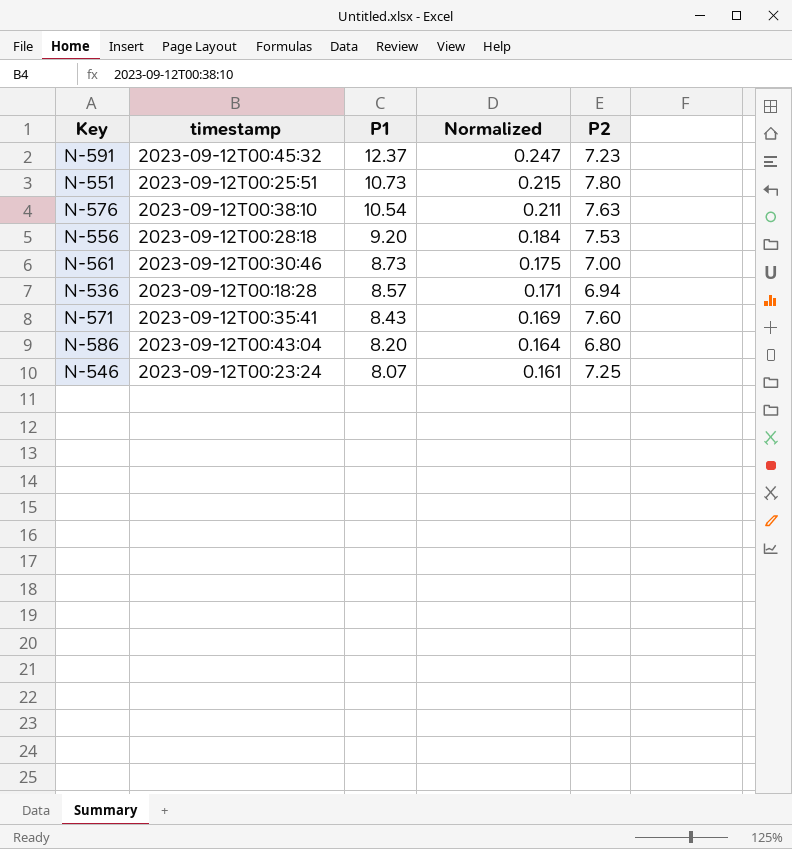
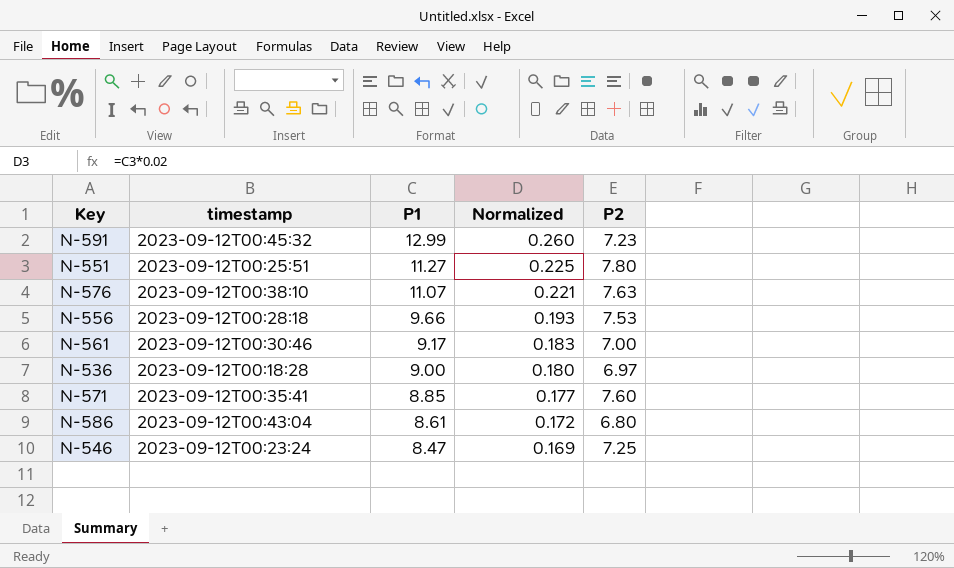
N-591 | P1: 12.37 -> 12.99
N-591 | Normalized: 0.247 -> 0.260
N-551 | P1: 10.73 -> 11.27
N-551 | Normalized: 0.215 -> 0.225
N-576 | P1: 10.54 -> 11.07
N-576 | Normalized: 0.211 -> 0.221
N-556 | P1: 9.20 -> 9.66
N-556 | Normalized: 0.184 -> 0.193
N-561 | P1: 8.73 -> 9.17
N-561 | Normalized: 0.175 -> 0.183
N-536 | P1: 8.57 -> 9.00
N-536 | Normalized: 0.171 -> 0.180
N-536 | P2: 6.94 -> 6.97
N-571 | P1: 8.43 -> 8.85
N-571 | Normalized: 0.169 -> 0.177
N-586 | P1: 8.20 -> 8.61
N-586 | Normalized: 0.164 -> 0.172
N-546 | P1: 8.07 -> 8.47
N-546 | Normalized: 0.161 -> 0.169

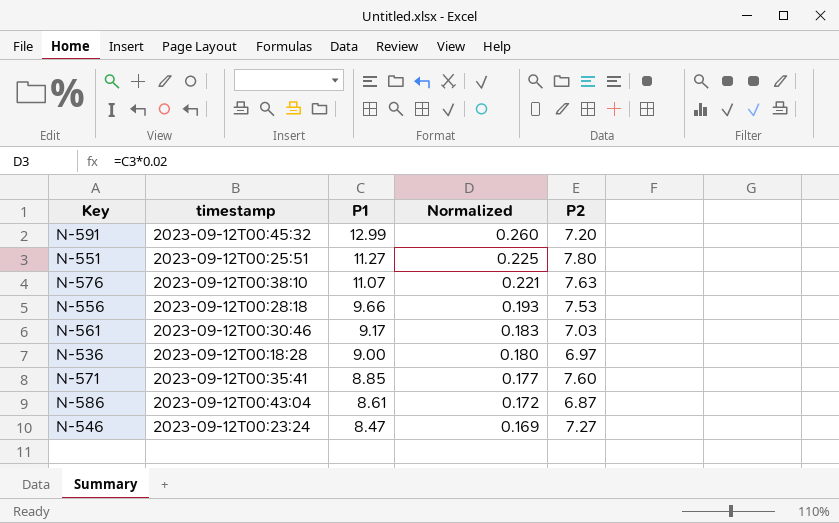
N-591 | P2: 7.23 -> 7.20
N-561 | P2: 7.00 -> 7.03
N-586 | P2: 6.80 -> 6.87
N-546 | P2: 7.25 -> 7.27

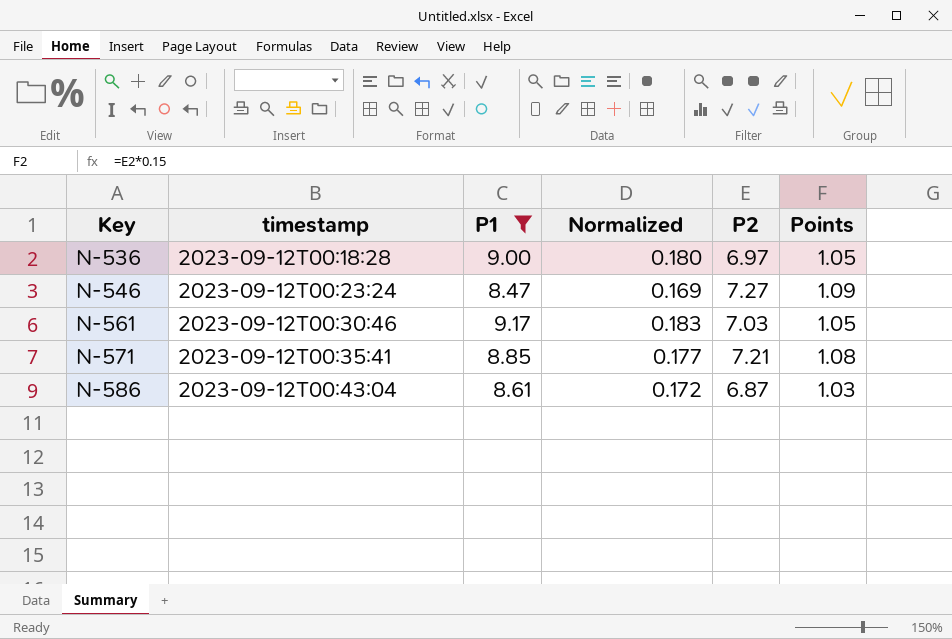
filter: none -> P1 <= 9.17
row order: P1 descending -> Key ascending
column Points | formula: none -> [P2] * 0.15
N-571 | P2: 7.60 -> 7.21

